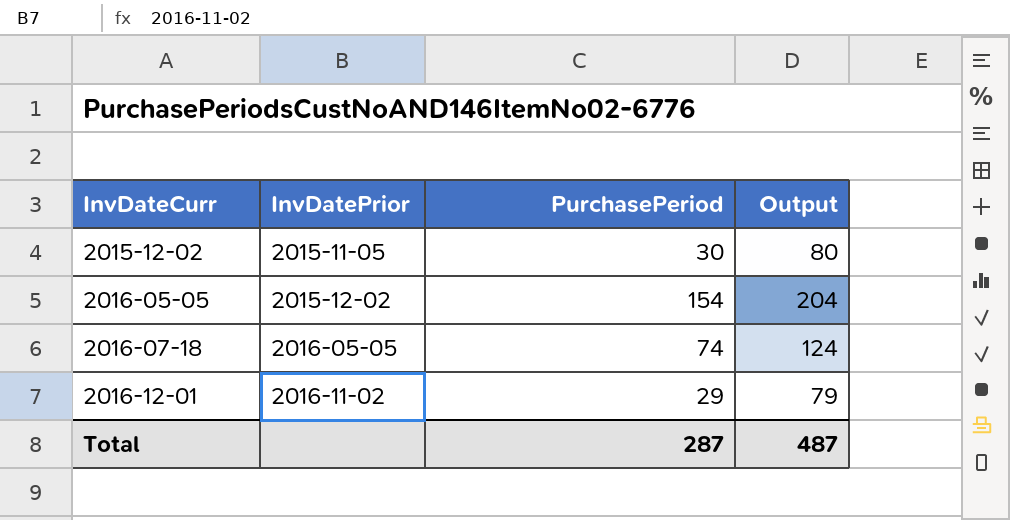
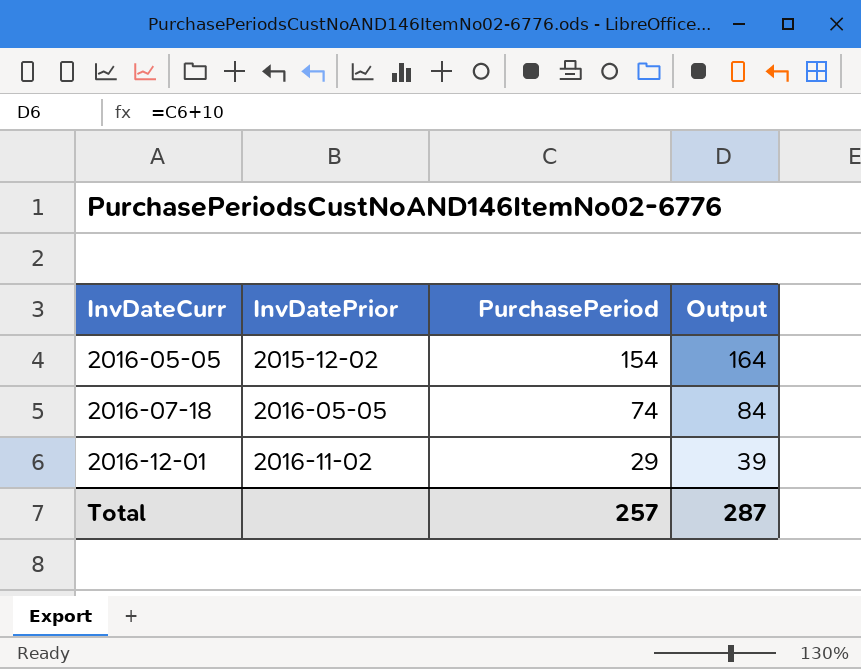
column Output | formula: [PurchasePeriod] + 50 -> [PurchasePeriod] + 10
row 2015-12-02: 2015-11-05 | 30 | 80 -> none
Total | PurchasePeriod: 287 -> 257
Total | Output: 487 -> 287

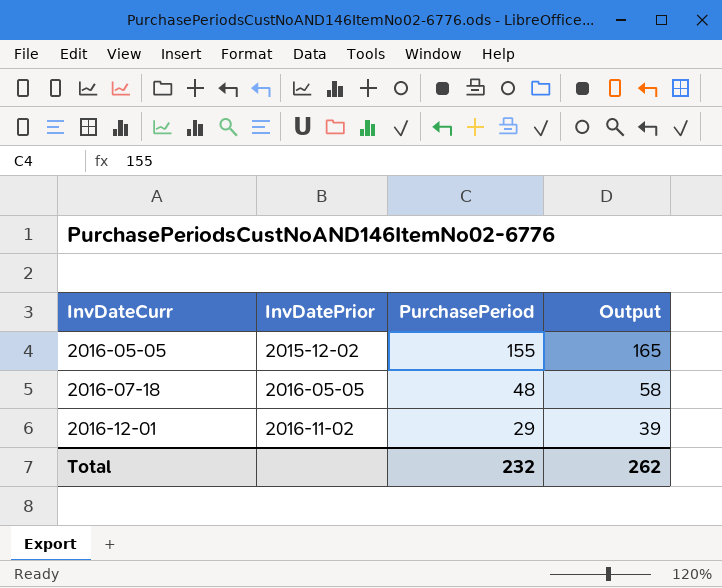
2016-05-05 | PurchasePeriod: 154 -> 155
2016-05-05 | Output: 164 -> 165
2016-07-18 | PurchasePeriod: 74 -> 48
2016-07-18 | Output: 84 -> 58
Total | PurchasePeriod: 257 -> 232
Total | Output: 287 -> 262

